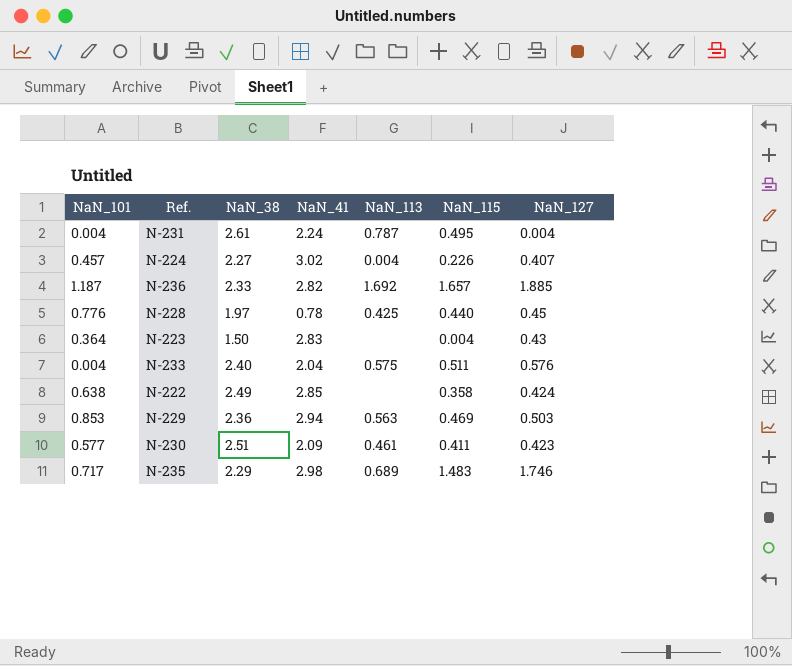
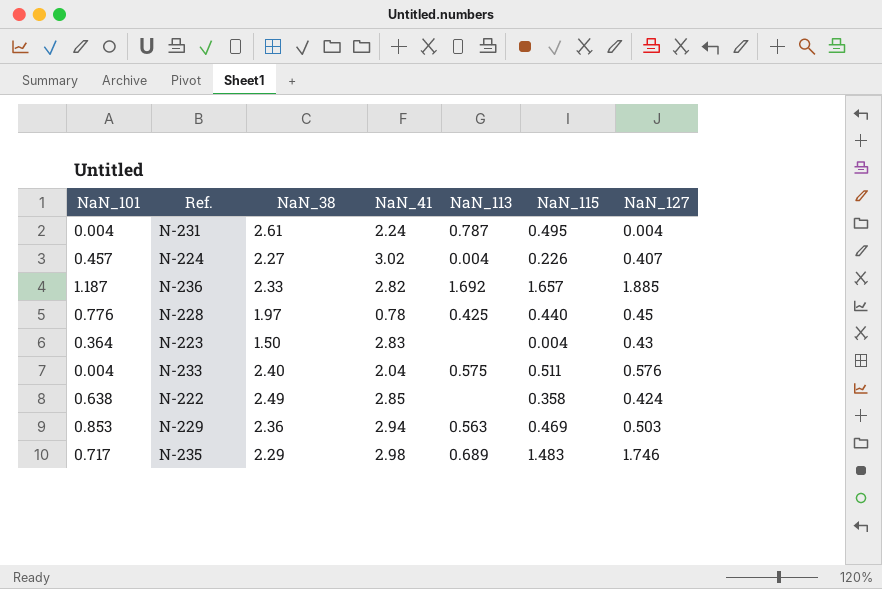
row N-230: 0.577 | 2.51 | 2.09 | 0.461 | 0.411 | 0.423 -> none

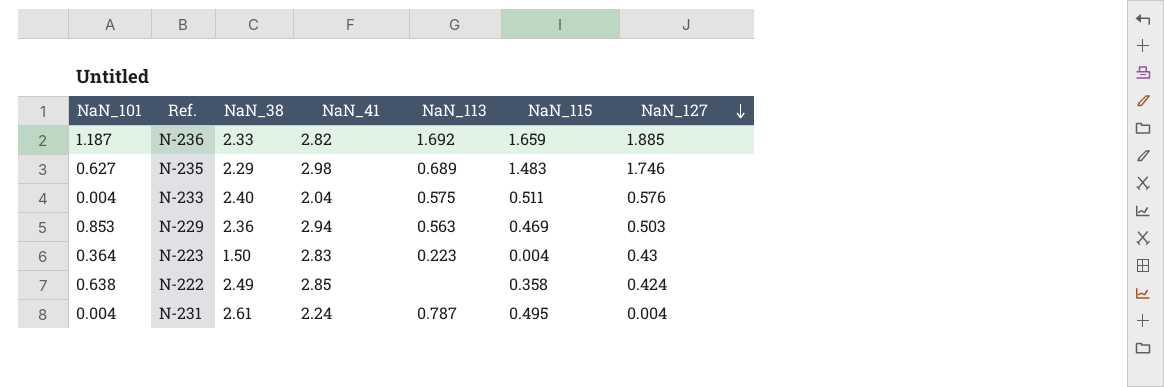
row order: none -> NaN_127 descending
row N-224: 0.457 | 2.27 | 3.02 | 0.004 | 0.226 | 0.407 -> none
row N-228: 0.776 | 1.97 | 0.78 | 0.425 | 0.440 | 0.45 -> none
N-236 | NaN_115: 1.657 -> 1.659
N-235 | NaN_101: 0.717 -> 0.627
N-223 | NaN_113: none -> 0.223

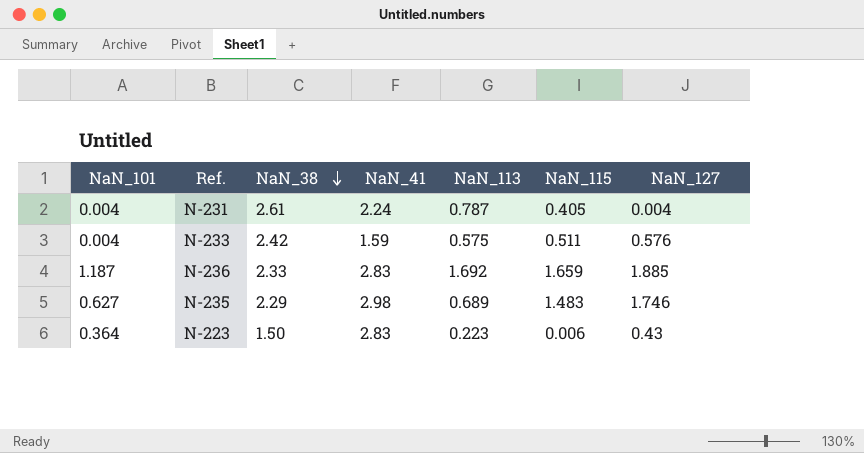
row order: NaN_127 descending -> NaN_38 descending
row N-229: 0.853 | 2.36 | 2.94 | 0.563 | 0.469 | 0.503 -> none
row N-222: 0.638 | 2.49 | 2.85 | none | 0.358 | 0.424 -> none
N-231 | NaN_115: 0.495 -> 0.405
N-233 | NaN_38: 2.40 -> 2.42
N-233 | NaN_41: 2.04 -> 1.59
N-236 | NaN_41: 2.82 -> 2.83
N-223 | NaN_115: 0.004 -> 0.006

